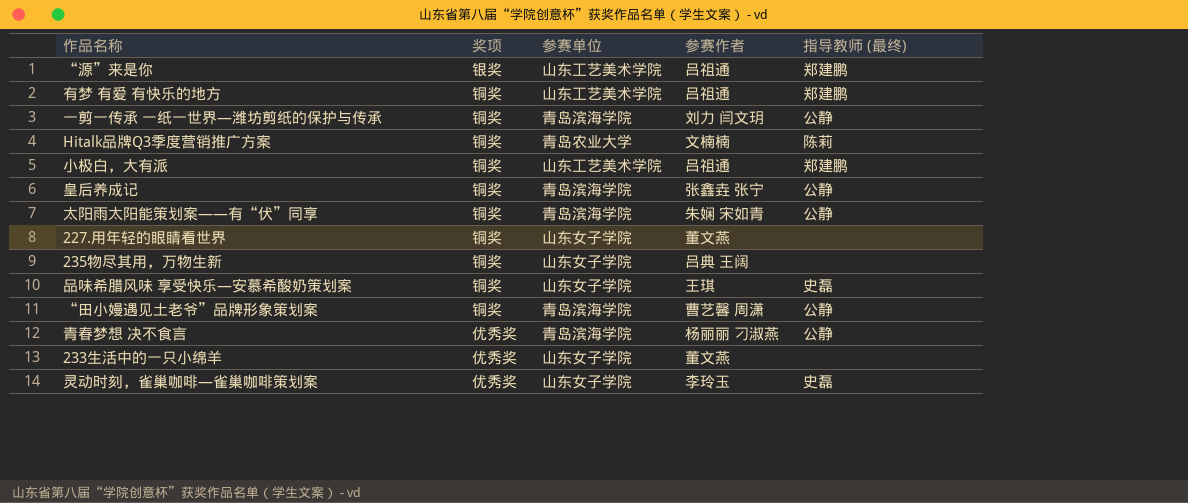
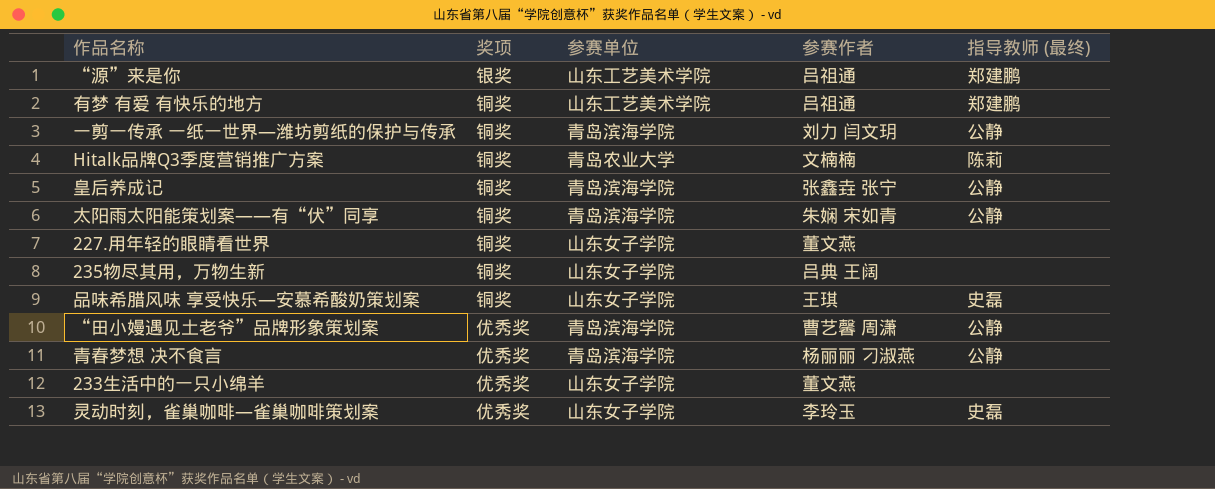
row 小极白，大有派: 铜奖 | 山东工艺美术学院 | 吕祖通 | 郑建鹏 -> none
“田小嫚遇见土老爷”品牌形象策划案 | 奖项: 铜奖 -> 优秀奖

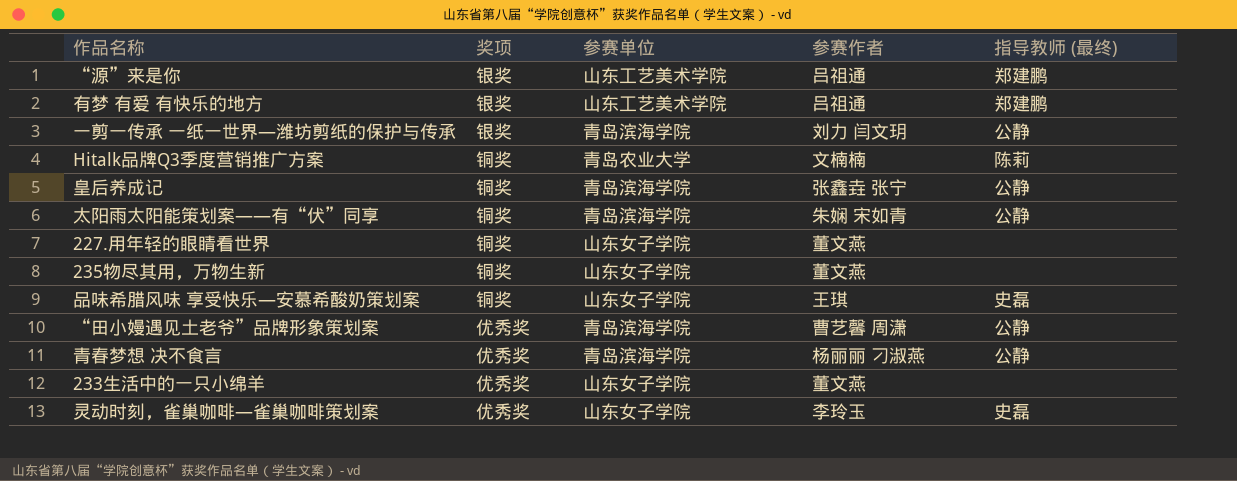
有梦 有爱 有快乐的地方 | 奖项: 铜奖 -> 银奖
一剪一传承 一纸一世界—潍坊剪纸的保护与传承 | 奖项: 铜奖 -> 银奖
235物尽其用，万物生新 | 参赛作者: 吕典 王阔 -> 董文燕

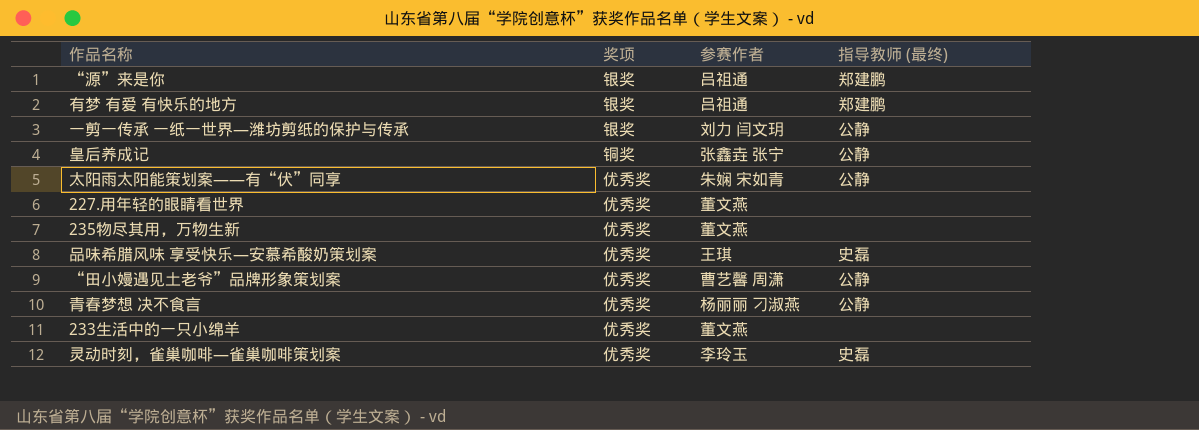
column 参赛单位 | position: 3 -> none
row Hitalk品牌Q3季度营销推广方案: 铜奖 | 青岛农业大学 | 文楠楠 | 陈莉 -> none
太阳雨太阳能策划案——有“伏”同享 | 奖项: 铜奖 -> 优秀奖
227.用年轻的眼睛看世界 | 奖项: 铜奖 -> 优秀奖
235物尽其用，万物生新 | 奖项: 铜奖 -> 优秀奖
品味希腊风味 享受快乐—安慕希酸奶策划案 | 奖项: 铜奖 -> 优秀奖

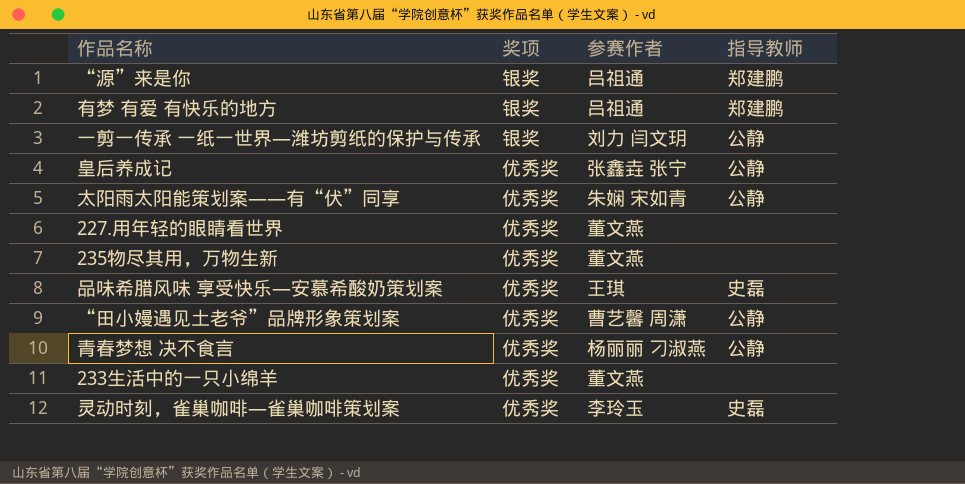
column name: 指导教师 (最终) -> 指导教师
皇后养成记 | 奖项: 铜奖 -> 优秀奖

